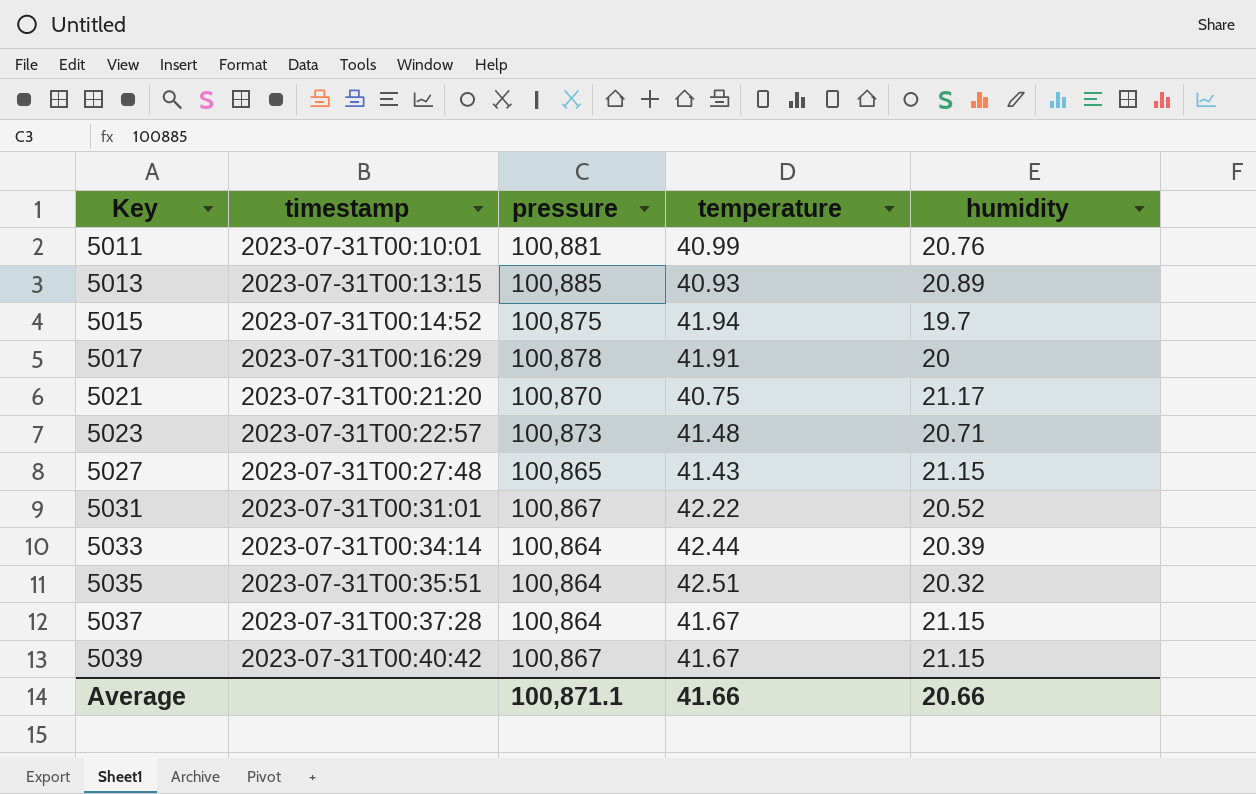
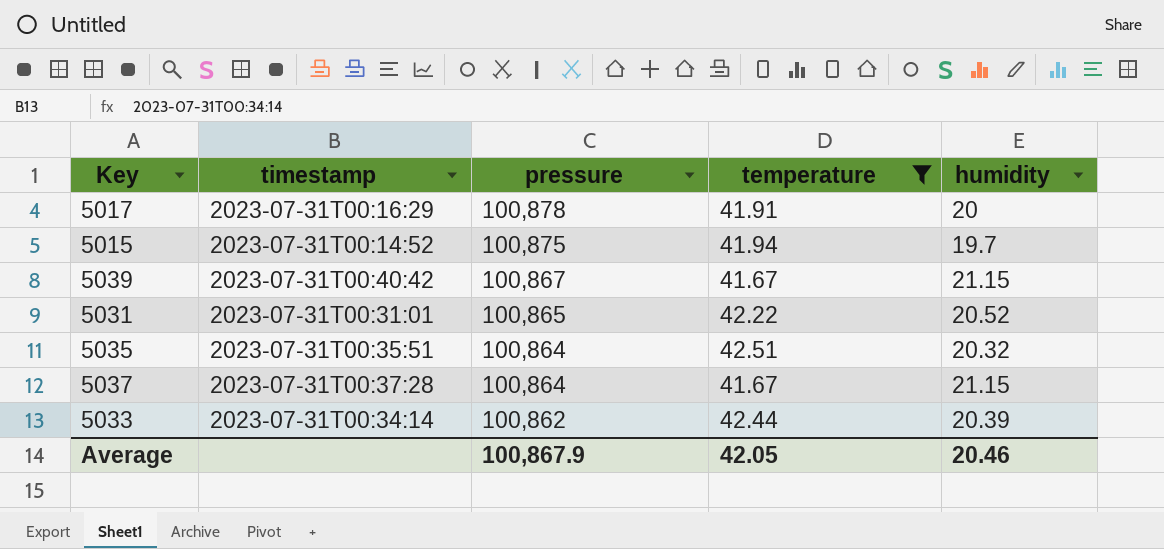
filter: none -> temperature >= 41.67
row order: Key ascending -> pressure descending
5031 | pressure: 100,867 -> 100,865
5033 | pressure: 100,864 -> 100,862
Average | pressure: 100,871.1 -> 100,867.9
Average | temperature: 41.66 -> 42.05
Average | humidity: 20.66 -> 20.46

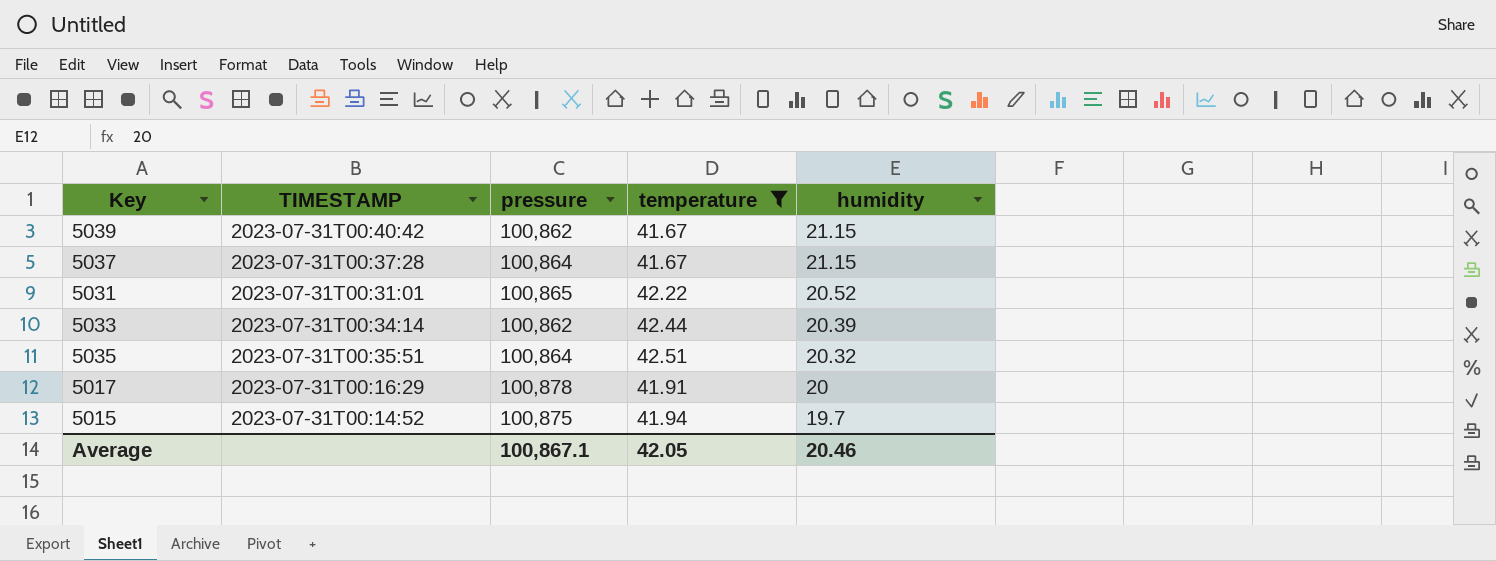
row order: pressure descending -> humidity descending
column name: timestamp -> TIMESTAMP
5039 | pressure: 100,867 -> 100,862
Average | pressure: 100,867.9 -> 100,867.1

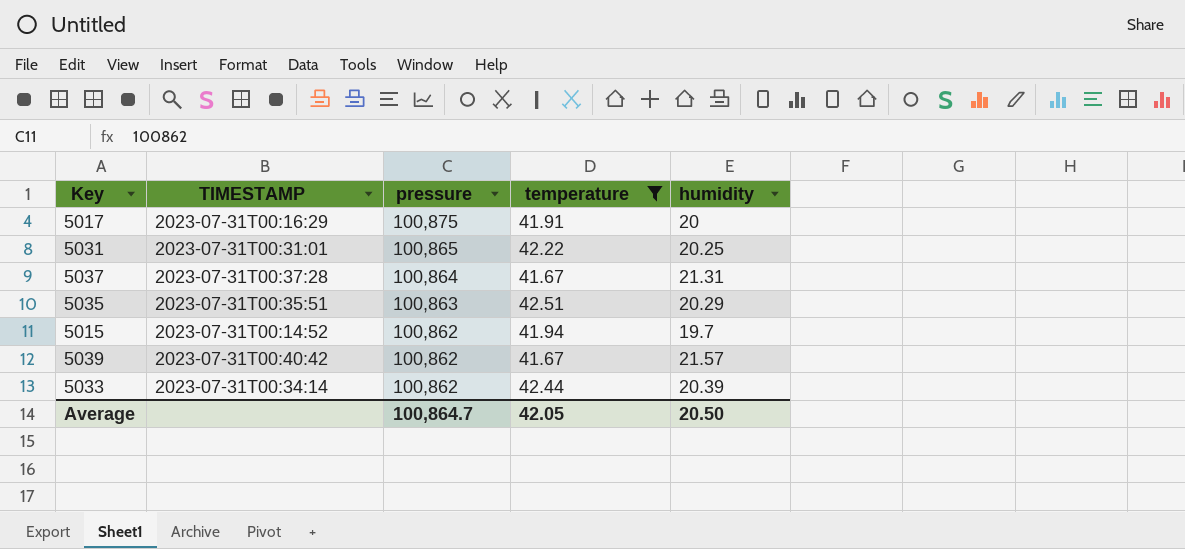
row order: humidity descending -> pressure descending
5017 | pressure: 100,878 -> 100,875
5031 | humidity: 20.52 -> 20.25
5037 | humidity: 21.15 -> 21.31
5035 | pressure: 100,864 -> 100,863
5035 | humidity: 20.32 -> 20.29
5015 | pressure: 100,875 -> 100,862
5039 | humidity: 21.15 -> 21.57
Average | pressure: 100,867.1 -> 100,864.7
Average | humidity: 20.46 -> 20.50

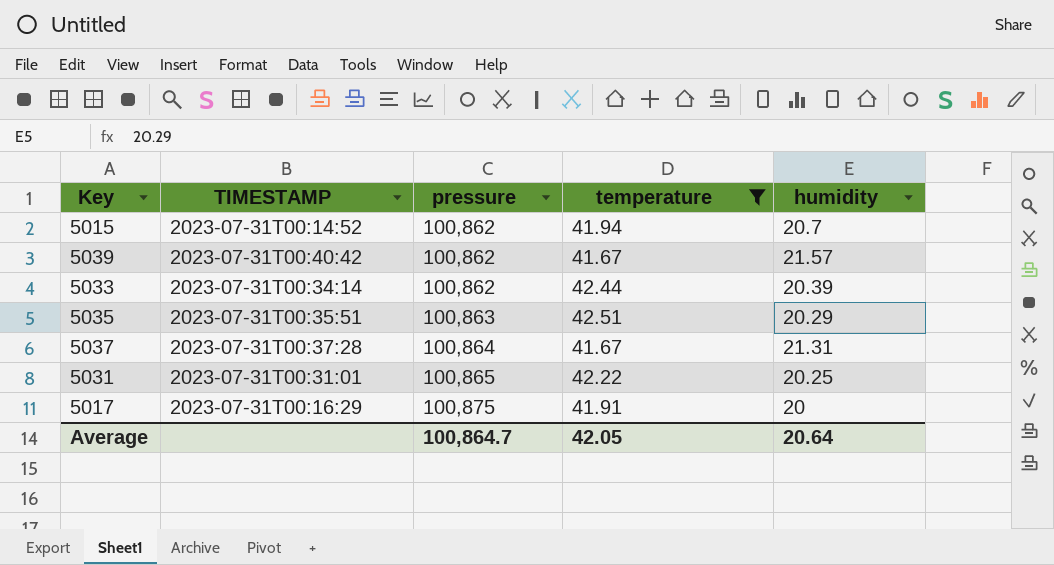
row order: pressure descending -> pressure ascending
5015 | humidity: 19.7 -> 20.7
Average | humidity: 20.50 -> 20.64

